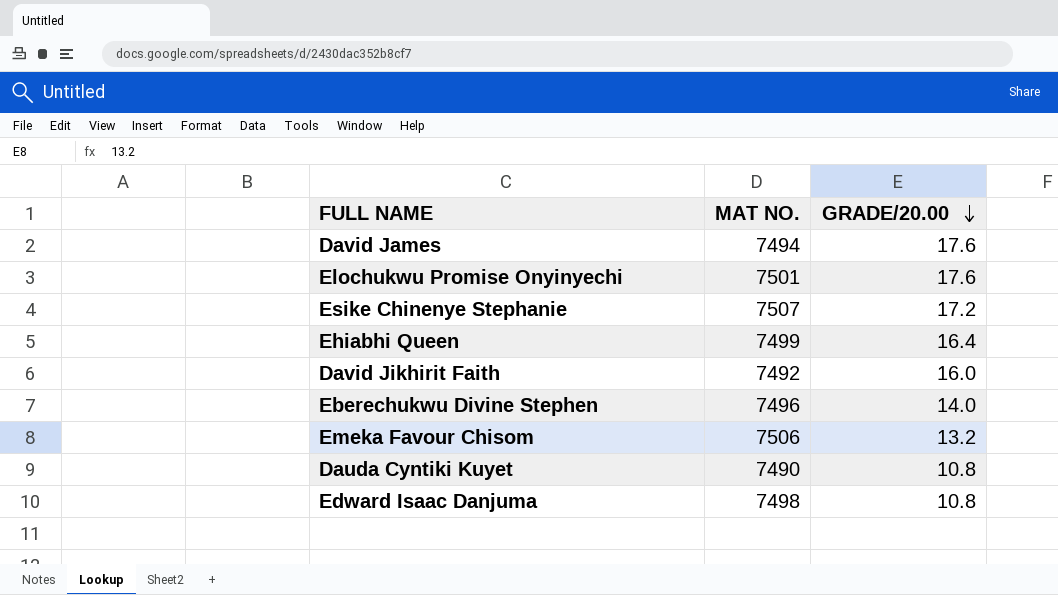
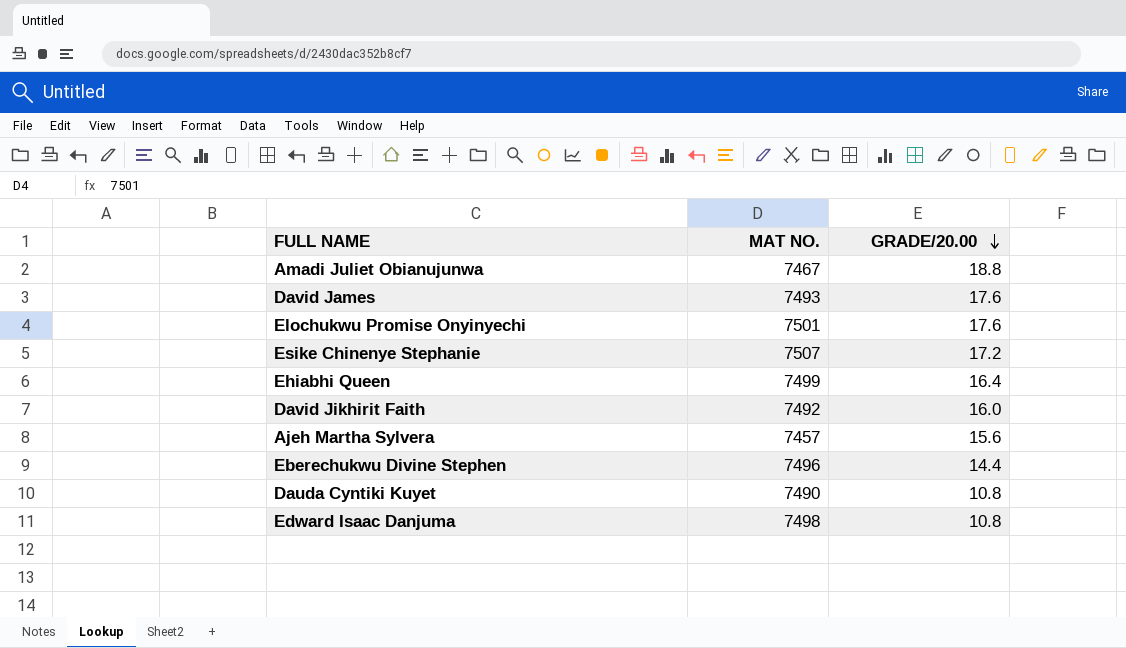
row Emeka Favour Chisom: 7506 | 13.2 -> none
row Amadi Juliet Obianujunwa: none -> 7467 | 18.8
David James | MAT NO.: 7494 -> 7493
row Ajeh Martha Sylvera: none -> 7457 | 15.6
Eberechukwu Divine Stephen | GRADE/20.00: 14.0 -> 14.4

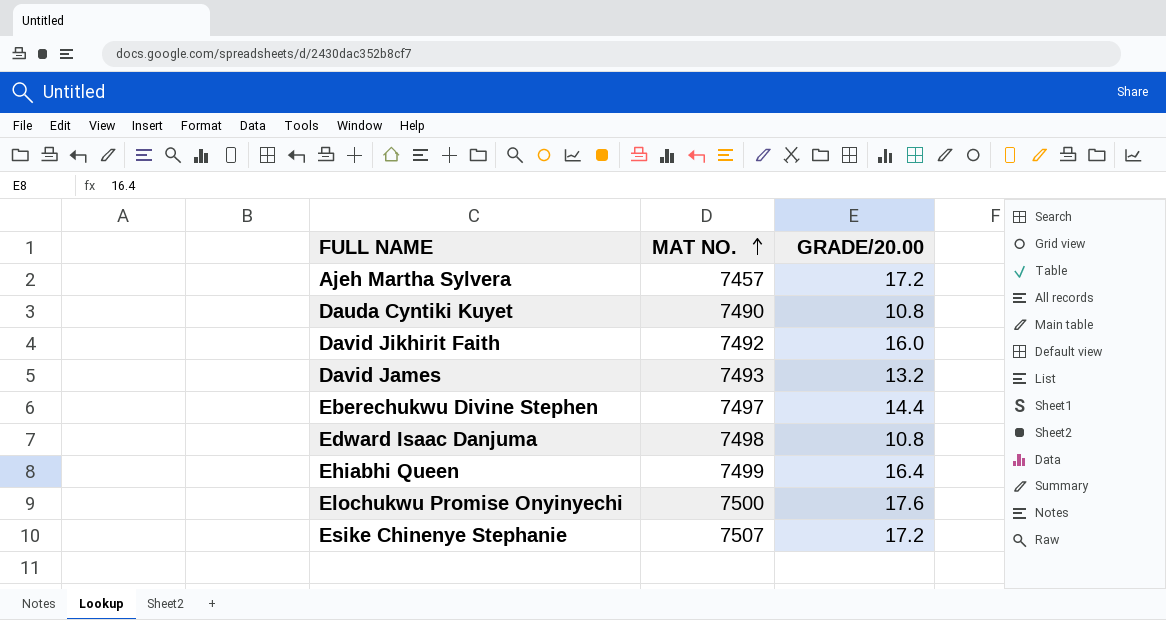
row order: GRADE/20.00 descending -> MAT NO. ascending
row Amadi Juliet Obianujunwa: 7467 | 18.8 -> none
Ajeh Martha Sylvera | GRADE/20.00: 15.6 -> 17.2
David James | GRADE/20.00: 17.6 -> 13.2
Eberechukwu Divine Stephen | MAT NO.: 7496 -> 7497
Elochukwu Promise Onyinyechi | MAT NO.: 7501 -> 7500

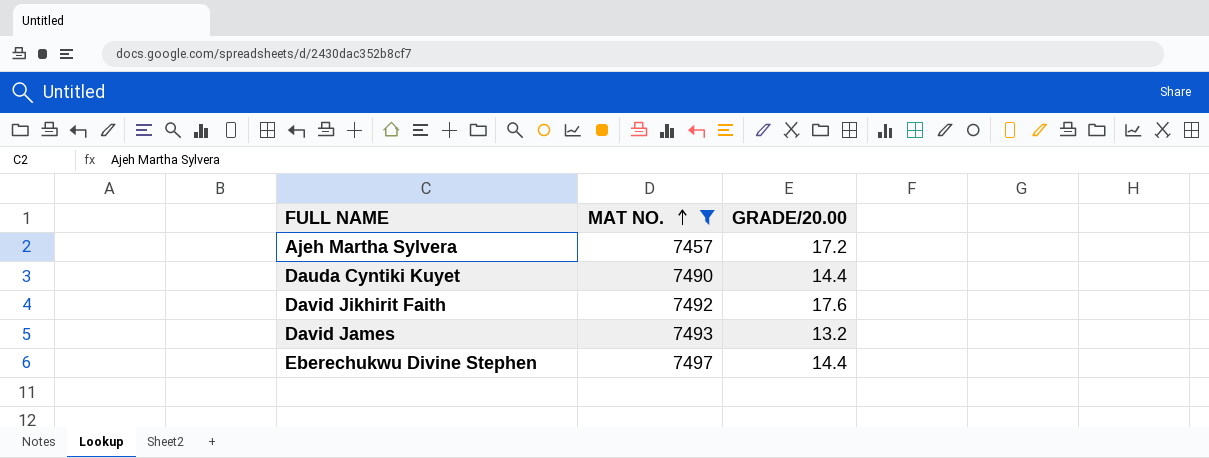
filter: none -> MAT NO. <= 7497
Dauda Cyntiki Kuyet | GRADE/20.00: 10.8 -> 14.4
David Jikhirit Faith | GRADE/20.00: 16.0 -> 17.6

